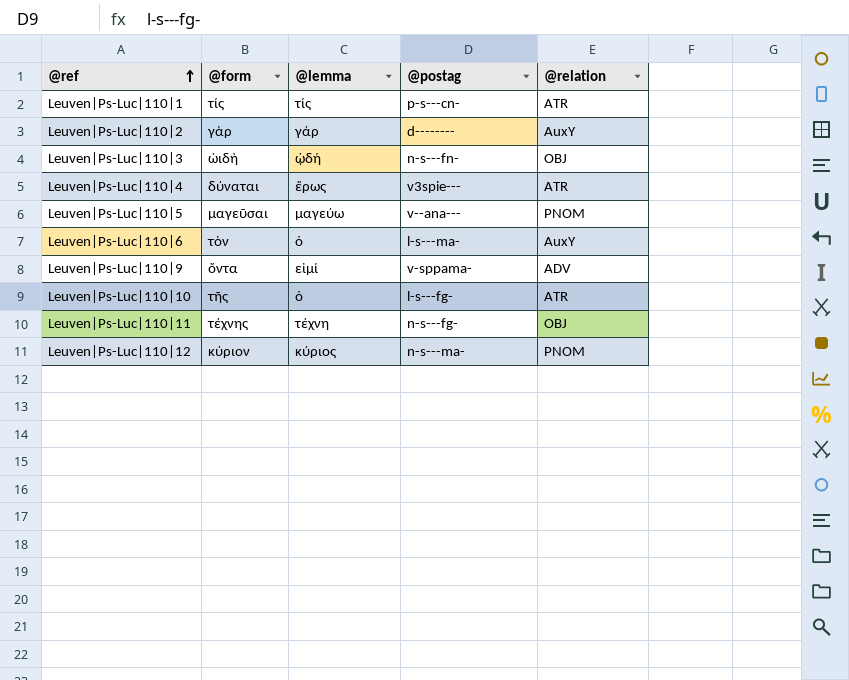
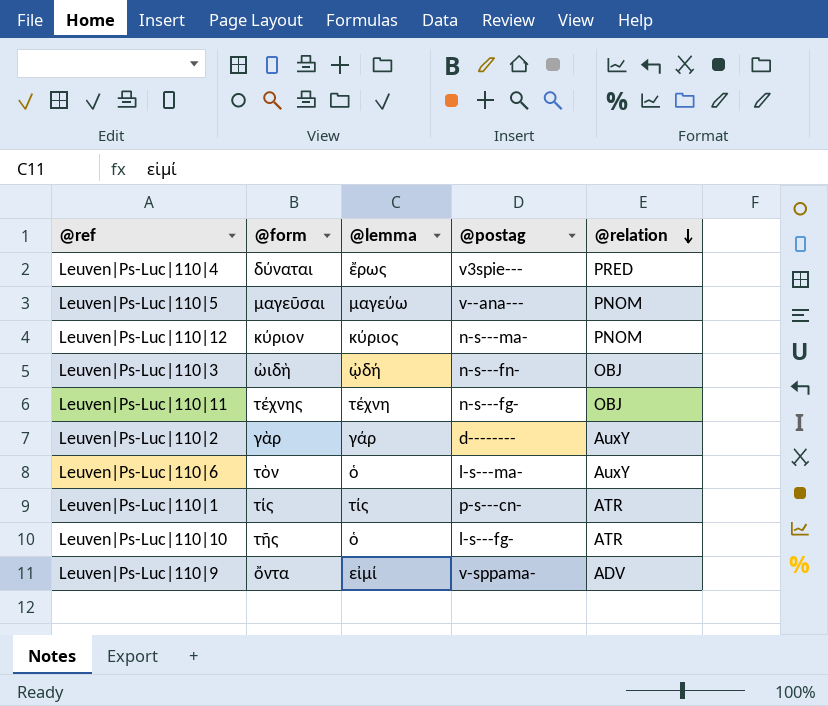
row order: @ref ascending -> @relation descending
Leuven|Ps-Luc|110|4 | @relation: ATR -> PRED

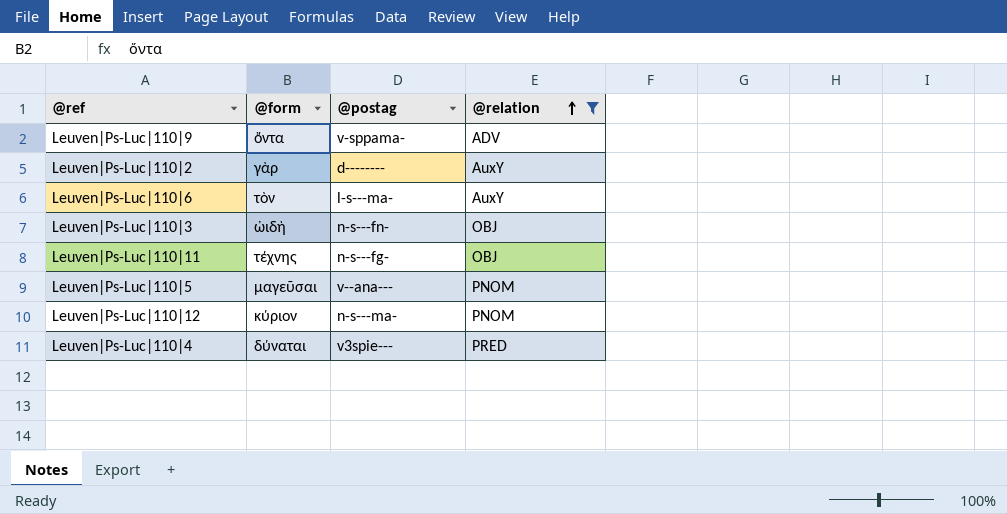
filter: none -> @relation != ATR
row order: @relation descending -> @relation ascending
column @lemma | position: 3 -> none

